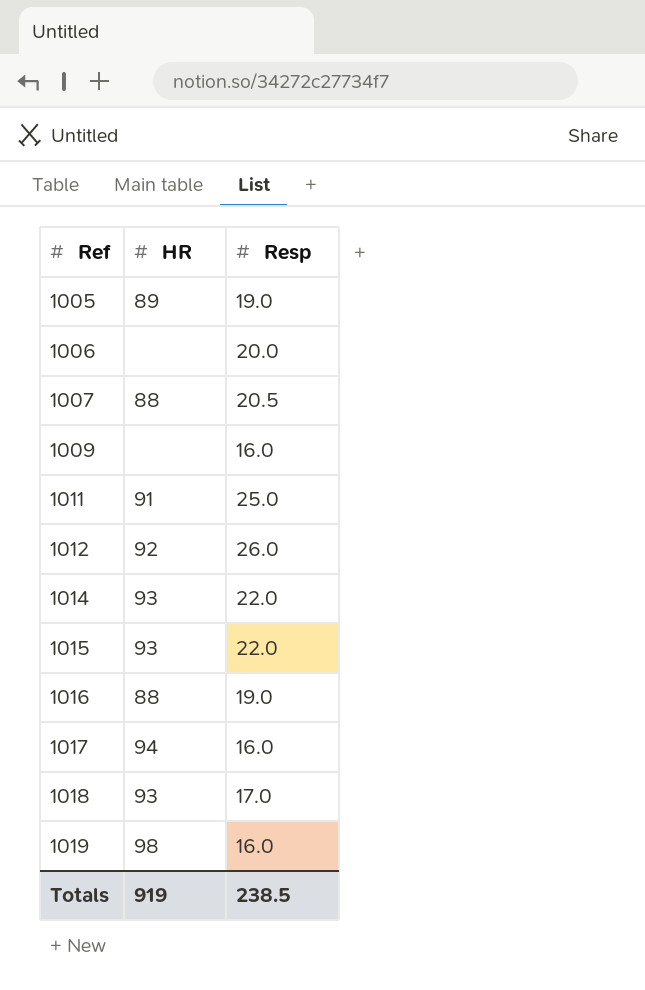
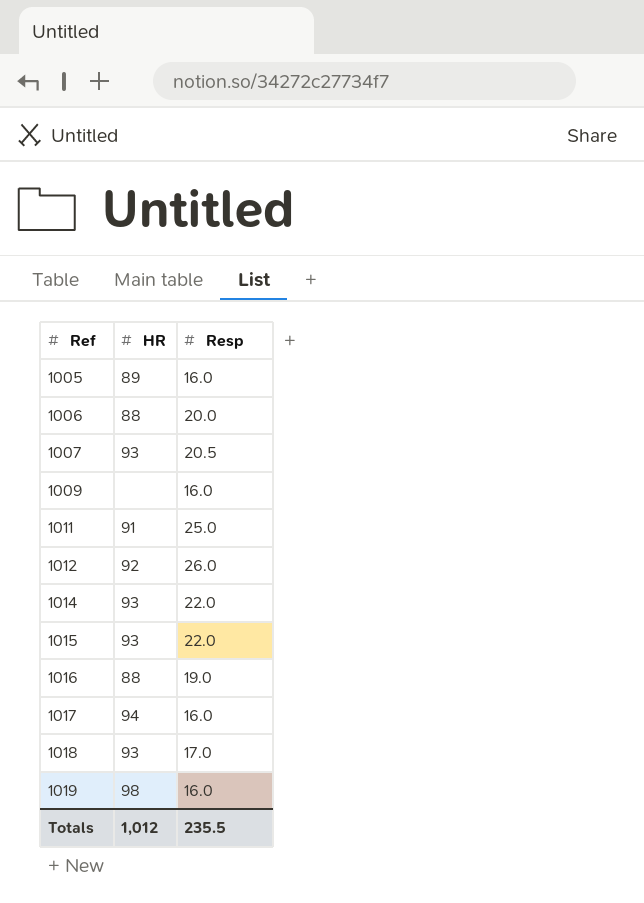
1005 | Resp: 19.0 -> 16.0
1006 | HR: none -> 88
1007 | HR: 88 -> 93
Totals | HR: 919 -> 1,012
Totals | Resp: 238.5 -> 235.5

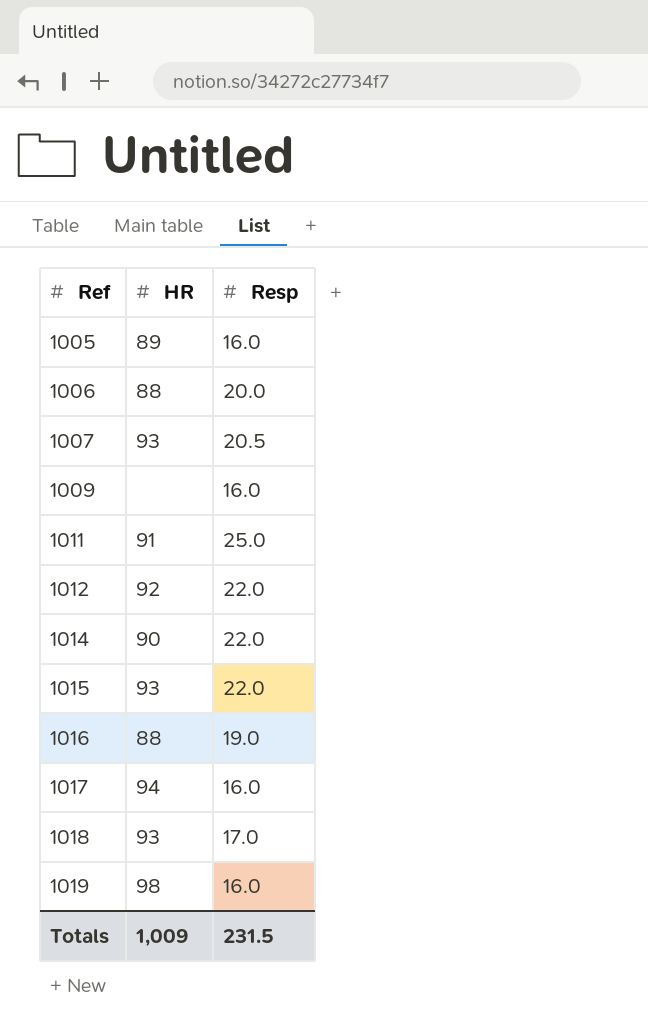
1012 | Resp: 26.0 -> 22.0
1014 | HR: 93 -> 90
Totals | HR: 1,012 -> 1,009
Totals | Resp: 235.5 -> 231.5

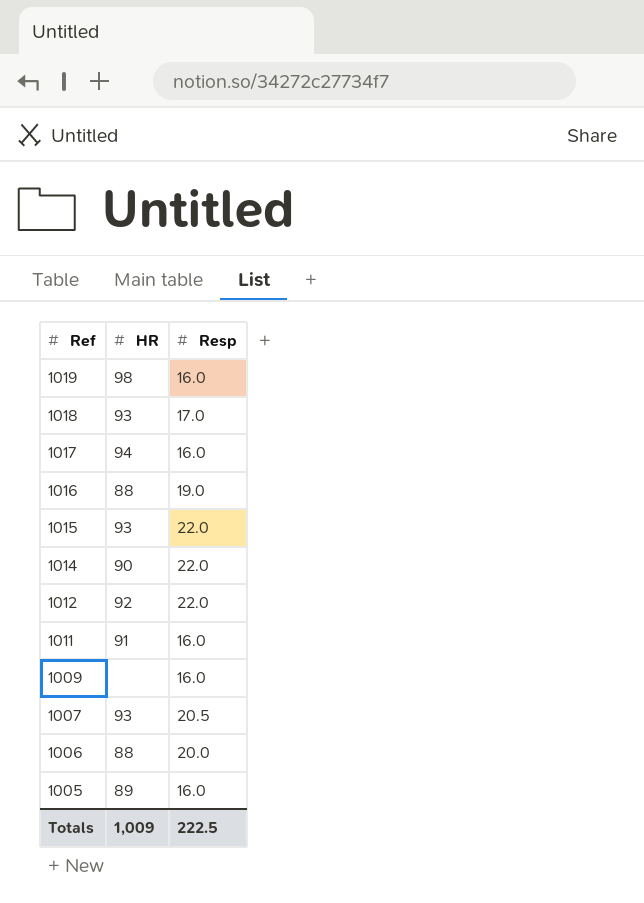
row order: Ref ascending -> Ref descending
1011 | Resp: 25.0 -> 16.0
Totals | Resp: 231.5 -> 222.5

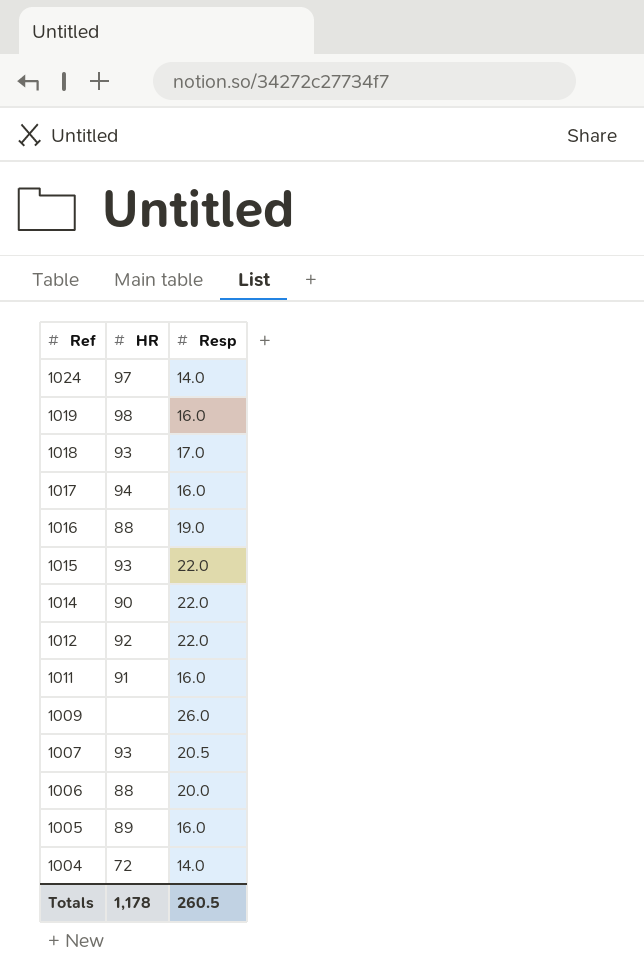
row 1024: none -> 97 | 14.0
1009 | Resp: 16.0 -> 26.0
row 1004: none -> 72 | 14.0
Totals | HR: 1,009 -> 1,178
Totals | Resp: 222.5 -> 260.5

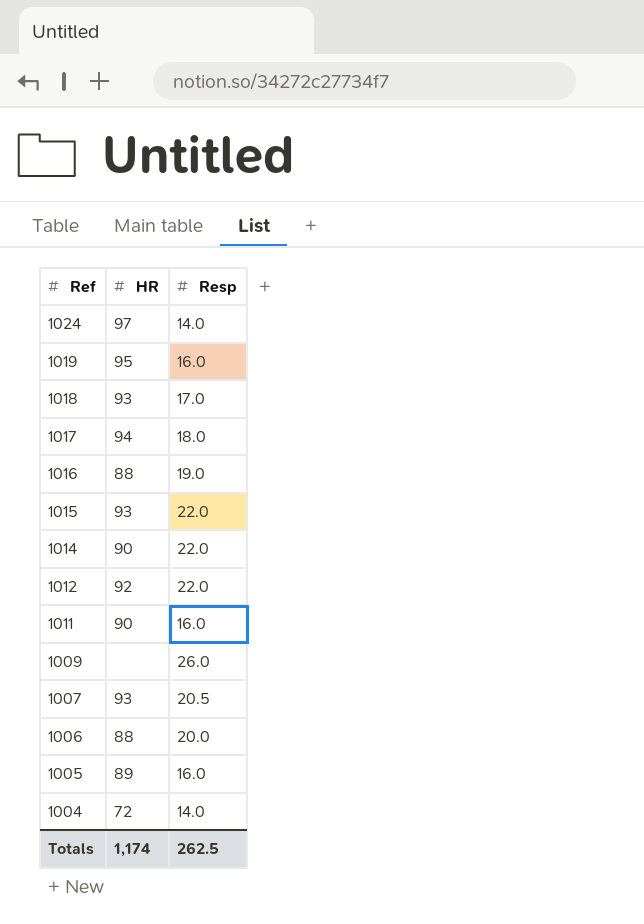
1019 | HR: 98 -> 95
1017 | Resp: 16.0 -> 18.0
1011 | HR: 91 -> 90
Totals | HR: 1,178 -> 1,174
Totals | Resp: 260.5 -> 262.5

